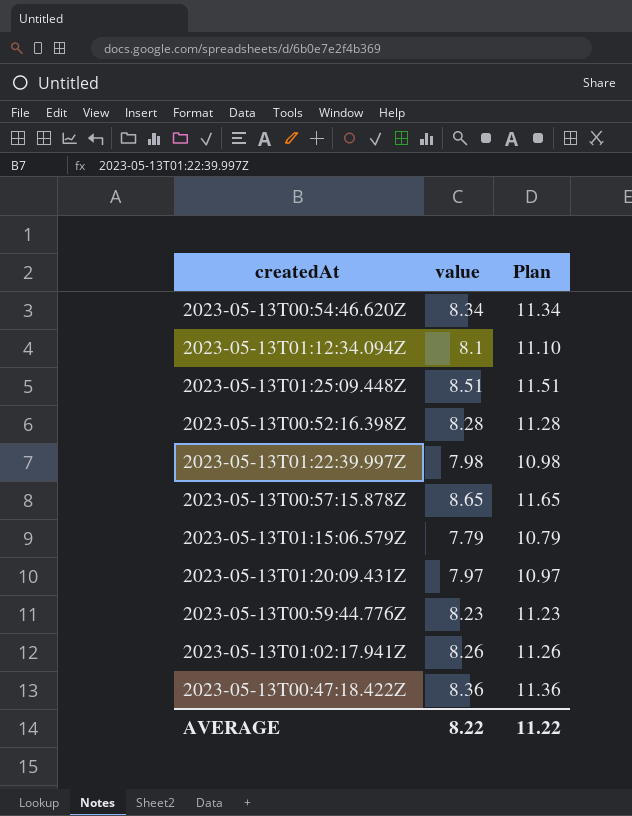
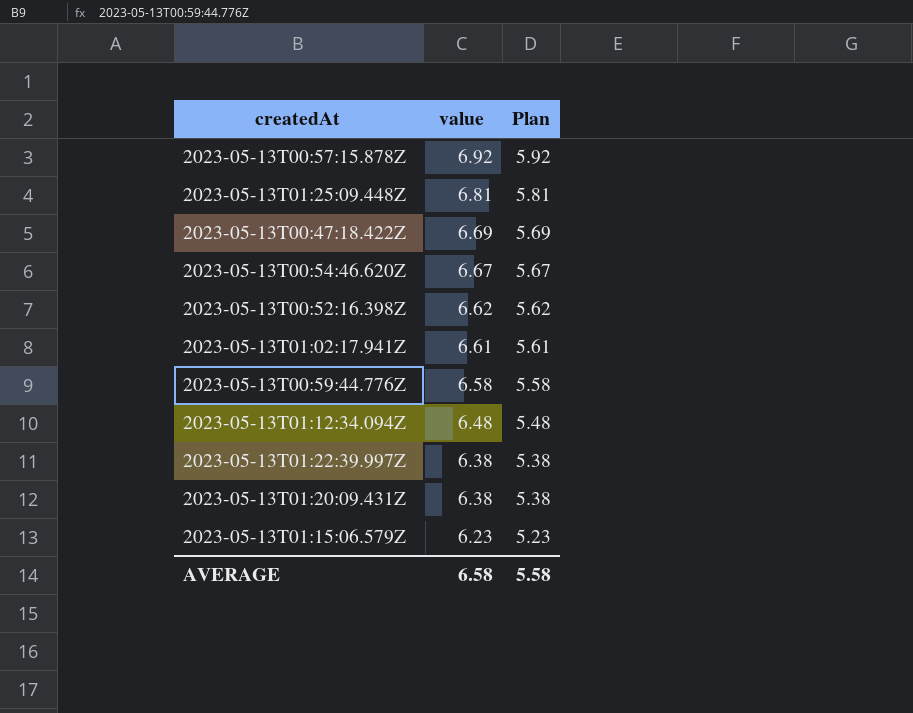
row order: none -> value descending
column Plan | formula: [value] + 3 -> [value] - 1
2023-05-13T00:57:15.878Z | value: 8.65 -> 6.92
2023-05-13T01:25:09.448Z | value: 8.51 -> 6.81
2023-05-13T00:47:18.422Z | value: 8.36 -> 6.69
2023-05-13T00:54:46.620Z | value: 8.34 -> 6.67
2023-05-13T00:52:16.398Z | value: 8.28 -> 6.62
2023-05-13T01:02:17.941Z | value: 8.26 -> 6.61
2023-05-13T00:59:44.776Z | value: 8.23 -> 6.58
2023-05-13T01:12:34.094Z | value: 8.1 -> 6.48
2023-05-13T01:22:39.997Z | value: 7.98 -> 6.38
2023-05-13T01:20:09.431Z | value: 7.97 -> 6.38
2023-05-13T01:15:06.579Z | value: 7.79 -> 6.23
AVERAGE | value: 8.22 -> 6.58
AVERAGE | Plan: 11.22 -> 5.58

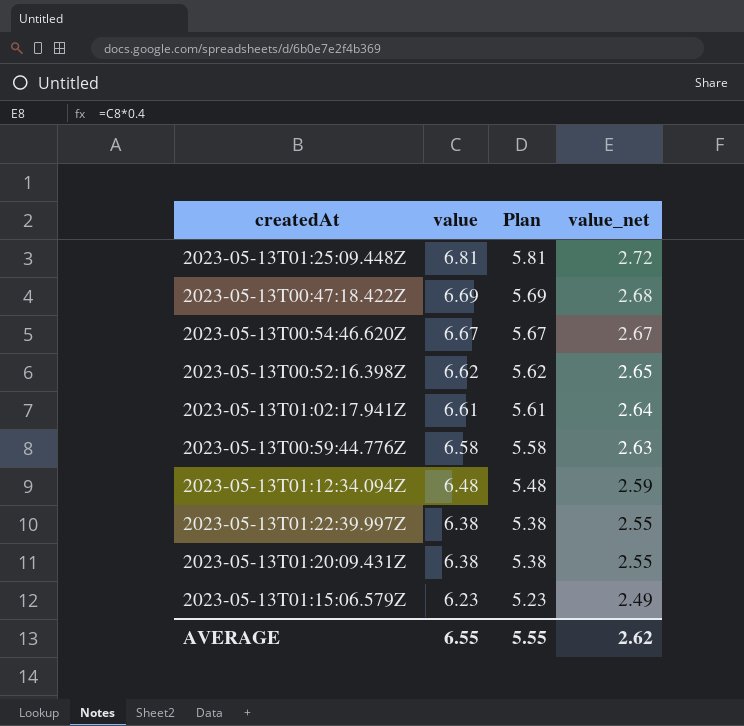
column value_net | formula: none -> [value] * 0.4
row 2023-05-13T00:57:15.878Z: 6.92 | 5.92 -> none
AVERAGE | value: 6.58 -> 6.55
AVERAGE | Plan: 5.58 -> 5.55

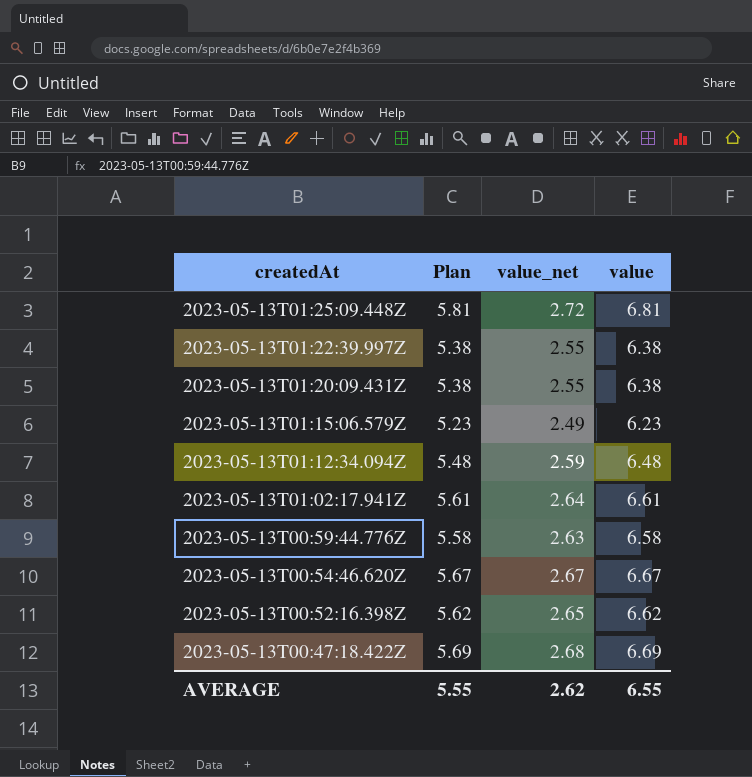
row order: value descending -> createdAt descending
column value | position: 2 -> 4

